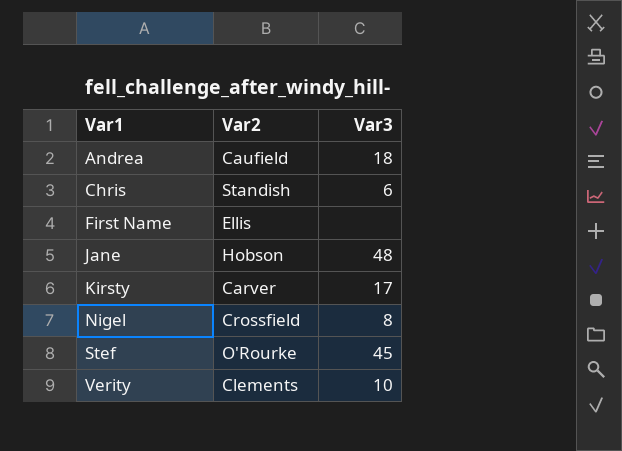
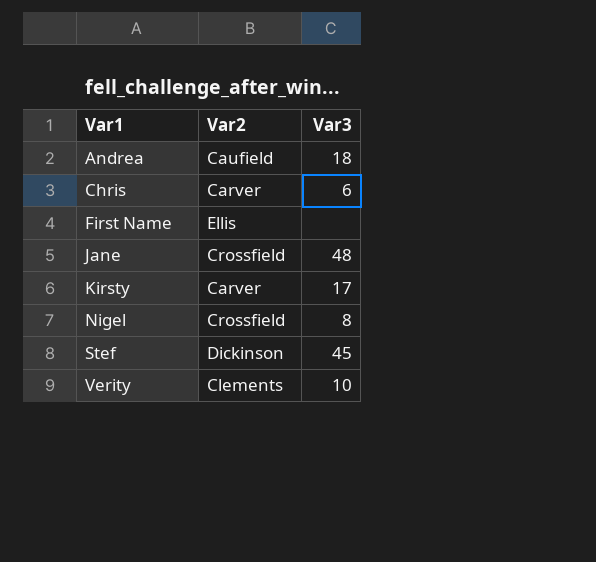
Chris | Var2: Standish -> Carver
Jane | Var2: Hobson -> Crossfield
Stef | Var2: O'Rourke -> Dickinson

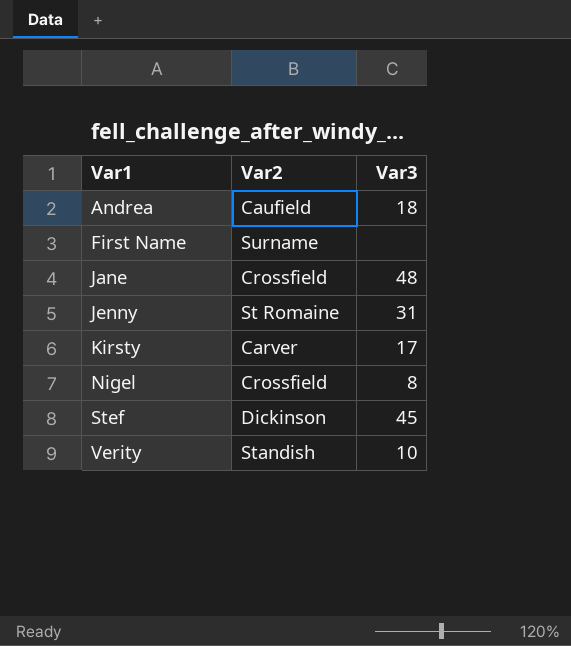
row Chris: Carver | 6 -> none
First Name | Var2: Ellis -> Surname
row Jenny: none -> St Romaine | 31
Verity | Var2: Clements -> Standish

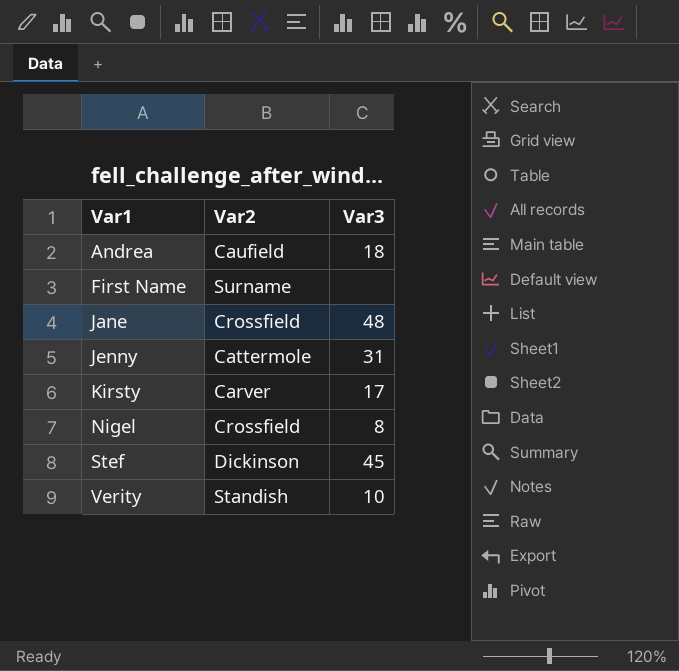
Jenny | Var2: St Romaine -> Cattermole

